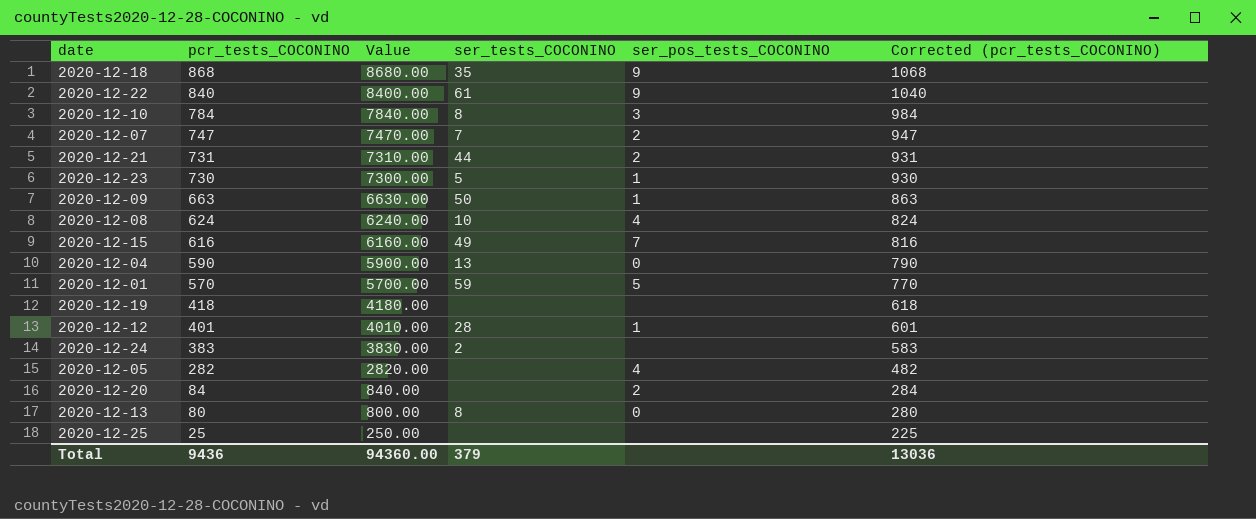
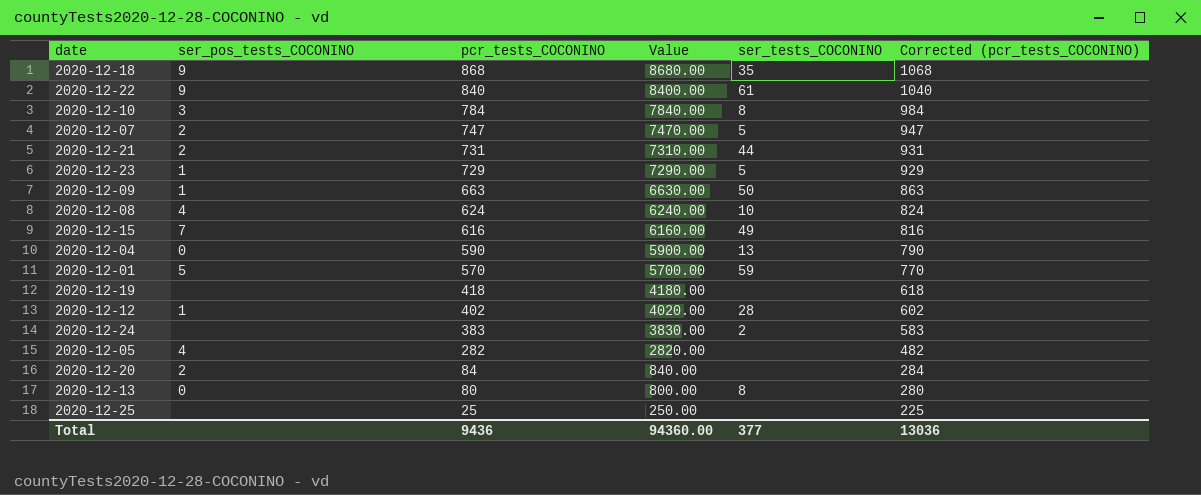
column ser_pos_tests_COCONINO | position: 5 -> 2
2020-12-07 | ser_tests_COCONINO: 7 -> 5
2020-12-23 | pcr_tests_COCONINO: 730 -> 729
2020-12-23 | Value: 7300.00 -> 7290.00
2020-12-23 | Corrected (pcr_tests_COCONINO): 930 -> 929
2020-12-12 | pcr_tests_COCONINO: 401 -> 402
2020-12-12 | Value: 4010.00 -> 4020.00
2020-12-12 | Corrected (pcr_tests_COCONINO): 601 -> 602
Total | ser_tests_COCONINO: 379 -> 377

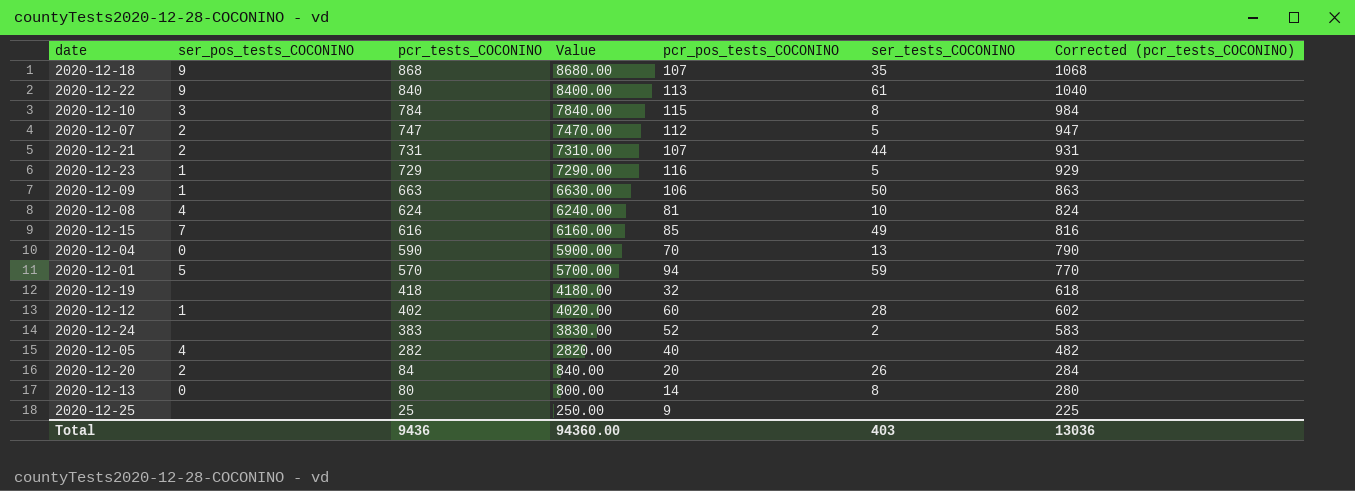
column pcr_pos_tests_COCONINO | position: none -> 5
2020-12-20 | ser_tests_COCONINO: none -> 26
Total | ser_tests_COCONINO: 377 -> 403

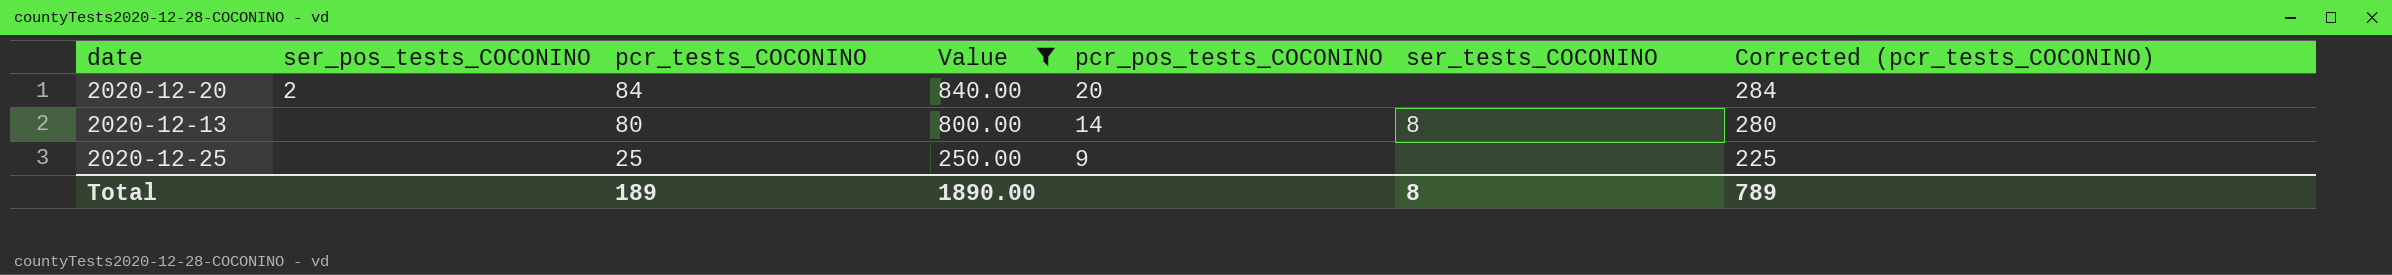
filter: none -> Value <= 840.00
2020-12-20 | ser_tests_COCONINO: 26 -> none
2020-12-13 | ser_pos_tests_COCONINO: 0 -> none
Total | pcr_tests_COCONINO: 9436 -> 189
Total | Value: 94360.00 -> 1890.00
Total | ser_tests_COCONINO: 403 -> 8
Total | Corrected (pcr_tests_COCONINO): 13036 -> 789

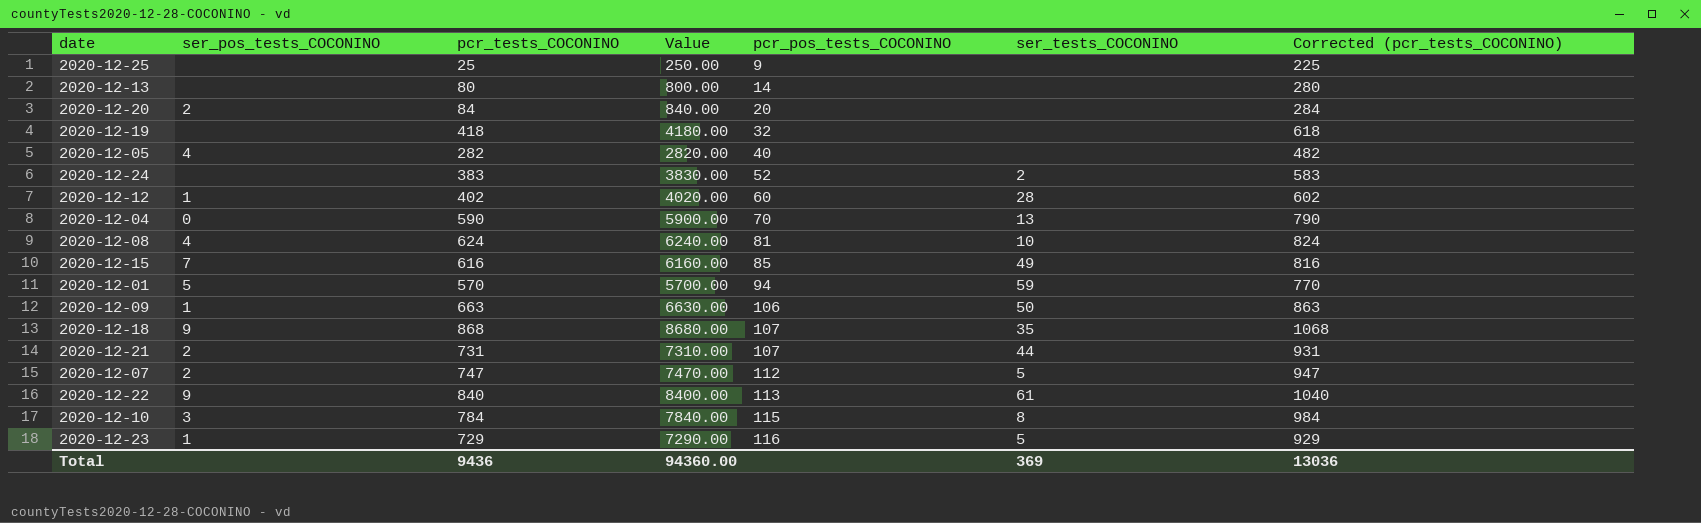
filter: Value <= 840.00 -> none
row order: pcr_tests_COCONINO descending -> pcr_pos_tests_COCONINO ascending
2020-12-13 | ser_tests_COCONINO: 8 -> none
Total | pcr_tests_COCONINO: 189 -> 9436
Total | Value: 1890.00 -> 94360.00
Total | ser_tests_COCONINO: 8 -> 369
Total | Corrected (pcr_tests_COCONINO): 789 -> 13036

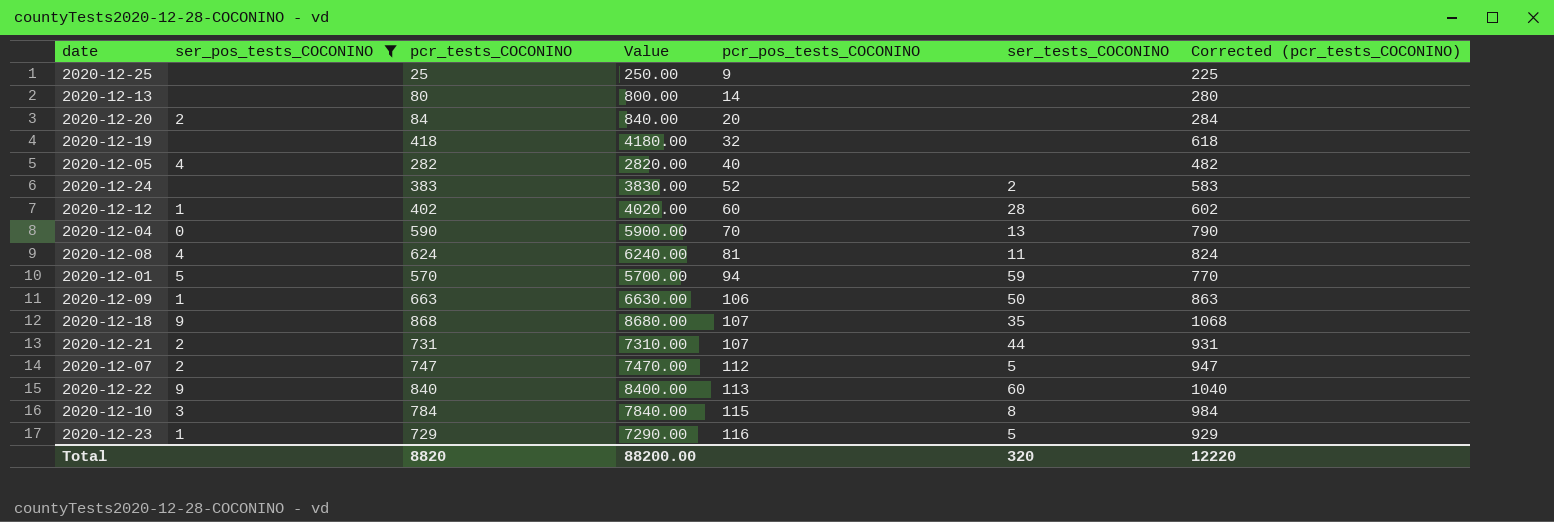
filter: none -> ser_pos_tests_COCONINO != 7
2020-12-08 | ser_tests_COCONINO: 10 -> 11
2020-12-22 | ser_tests_COCONINO: 61 -> 60
Total | pcr_tests_COCONINO: 9436 -> 8820
Total | Value: 94360.00 -> 88200.00
Total | ser_tests_COCONINO: 369 -> 320
Total | Corrected (pcr_tests_COCONINO): 13036 -> 12220

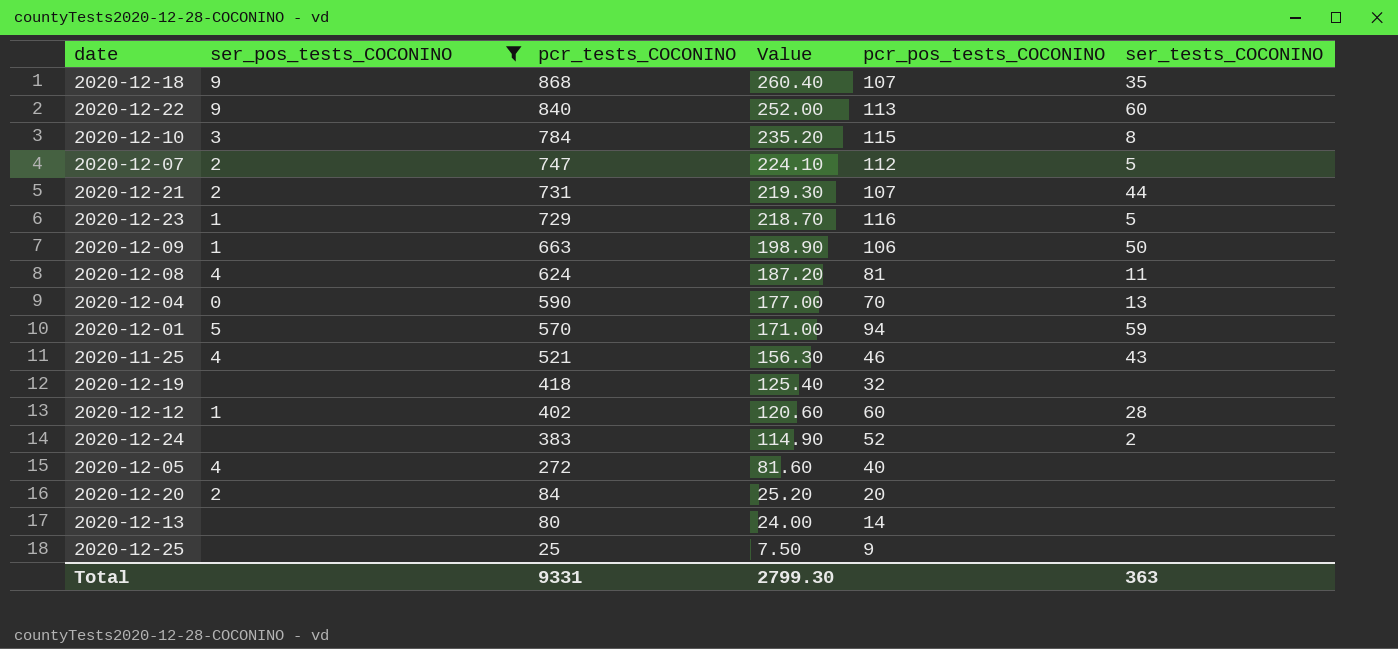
row order: pcr_pos_tests_COCONINO ascending -> pcr_tests_COCONINO descending
column Corrected (pcr_tests_COCONINO) | formula: [pcr_tests_COCONINO] + 200 -> none
column Value | formula: [pcr_tests_COCONINO] * 10 -> [pcr_tests_COCONINO] * 0.3
row 2020-11-25: none -> 4 | 521 | 156.30 | 46 | 43
2020-12-05 | pcr_tests_COCONINO: 282 -> 272
Total | pcr_tests_COCONINO: 8820 -> 9331
Total | Value: 88200.00 -> 2799.30
Total | ser_tests_COCONINO: 320 -> 363

